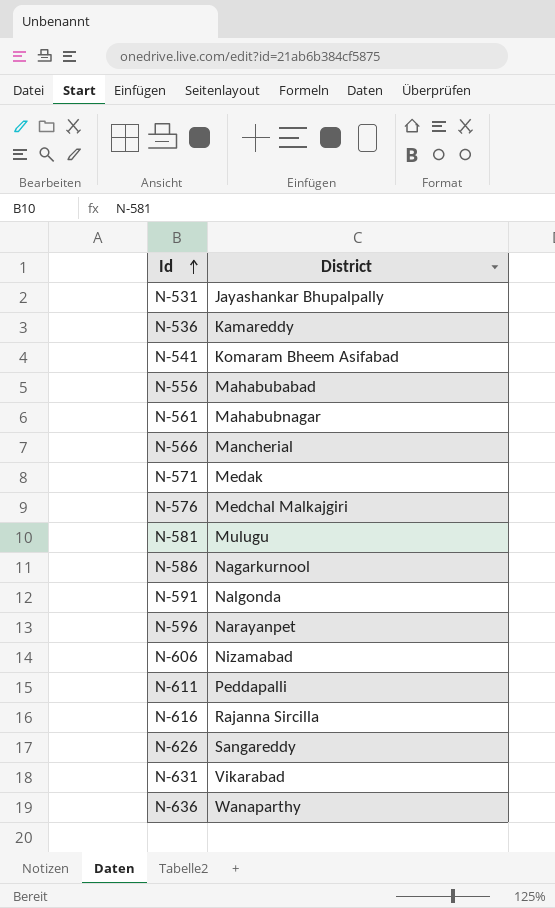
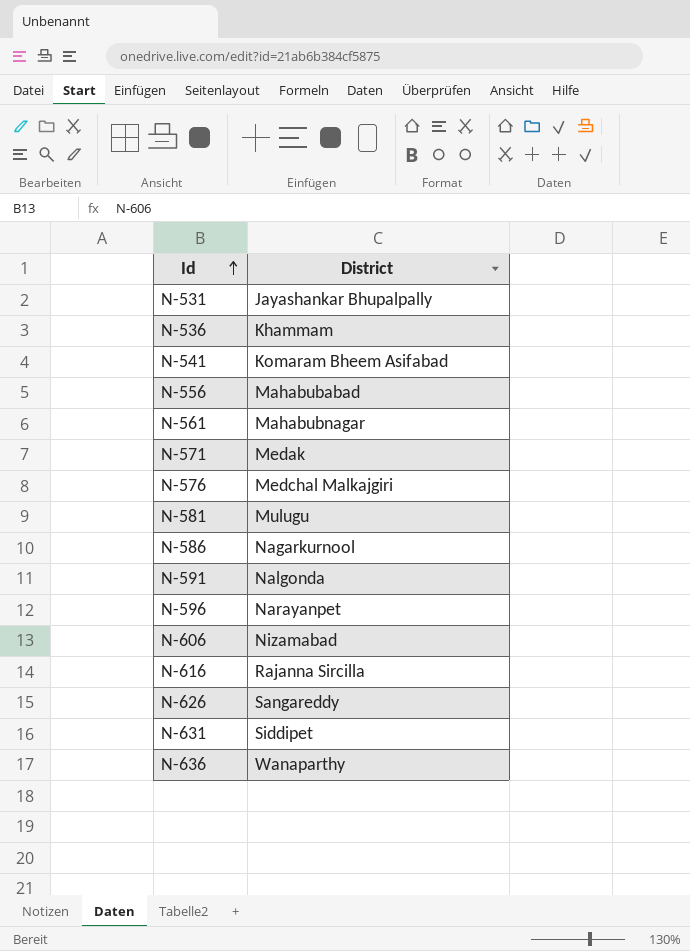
row N-566: Mancherial -> none
row N-611: Peddapalli -> none
N-536 | District: Kamareddy -> Khammam
N-631 | District: Vikarabad -> Siddipet

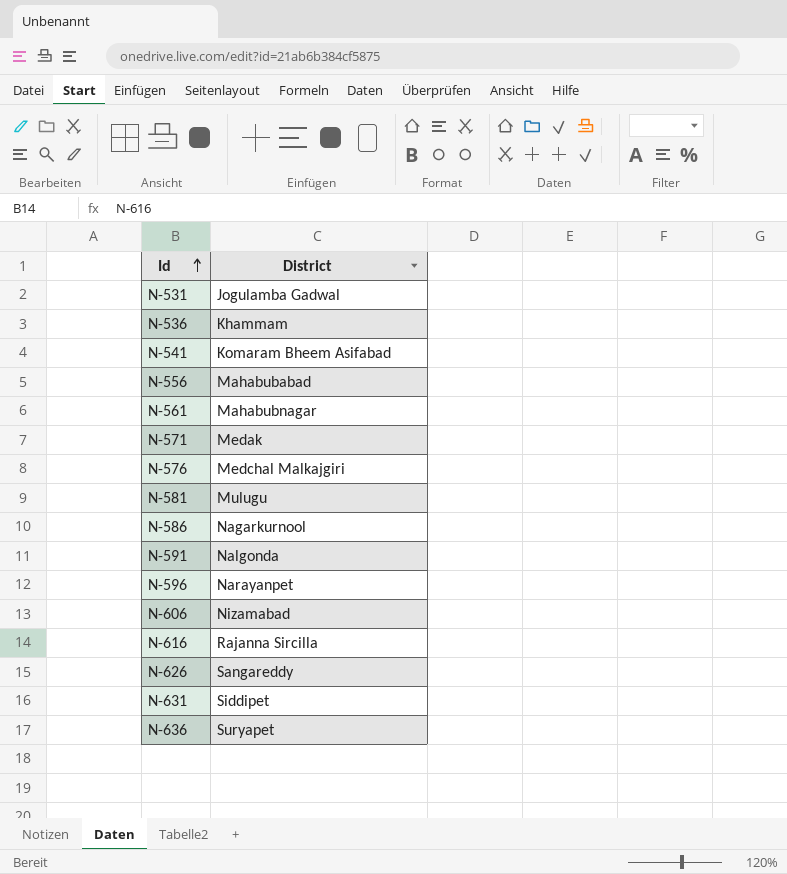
N-531 | District: Jayashankar Bhupalpally -> Jogulamba Gadwal
N-636 | District: Wanaparthy -> Suryapet

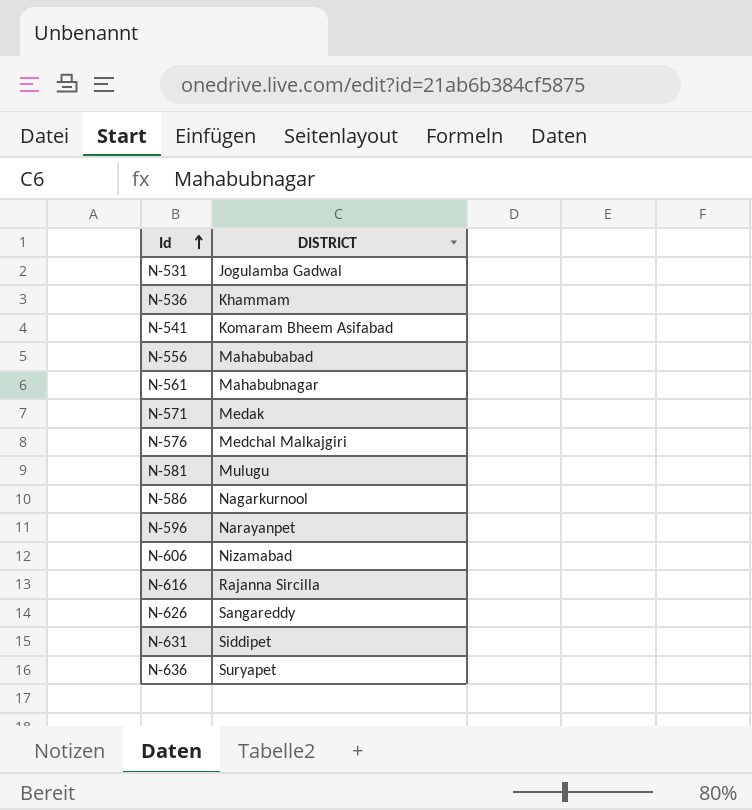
column name: District -> DISTRICT
row N-591: Nalgonda -> none

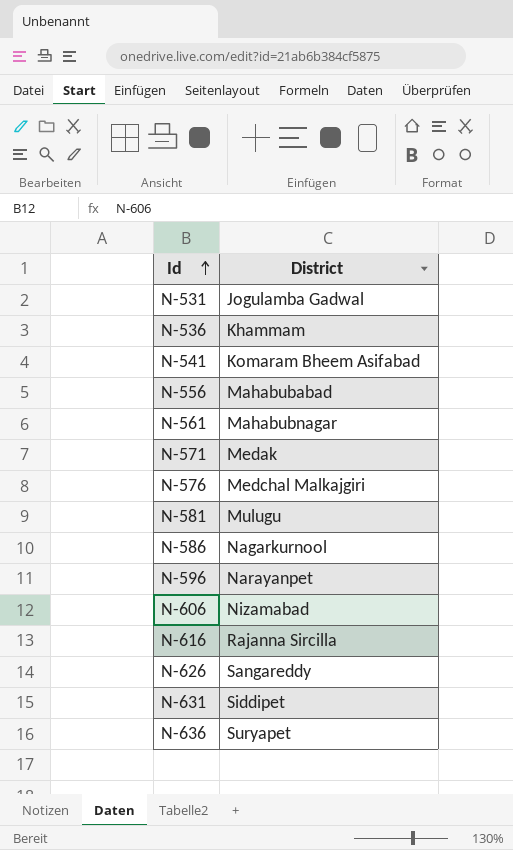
column name: DISTRICT -> District

